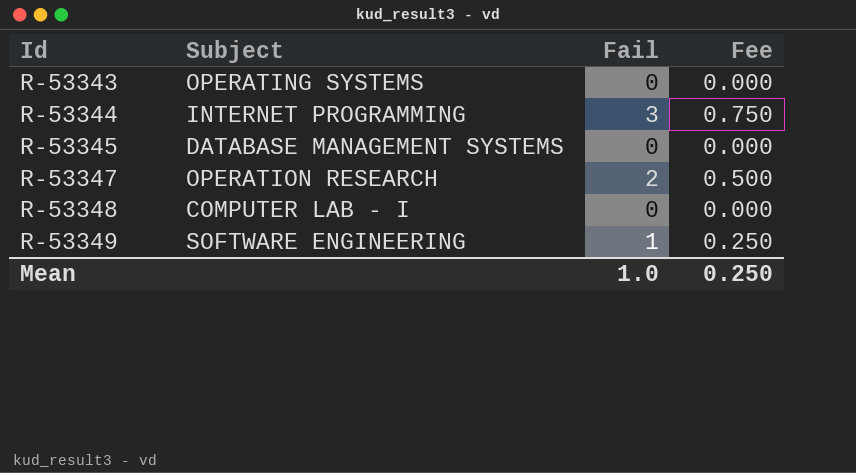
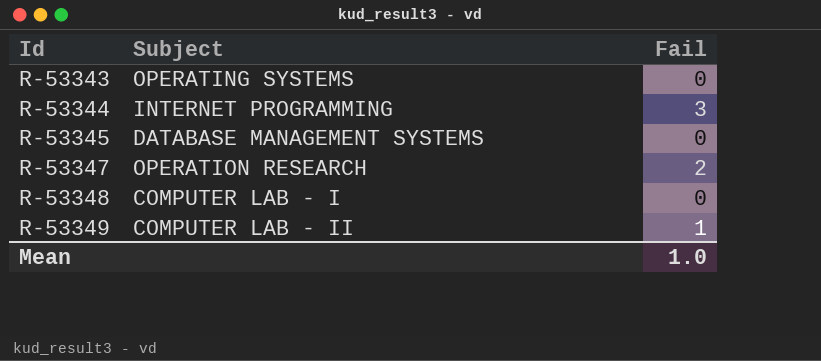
column Fee | formula: [Fail] * 0.25 -> none
R-53349 | Subject: SOFTWARE ENGINEERING -> COMPUTER LAB - II

